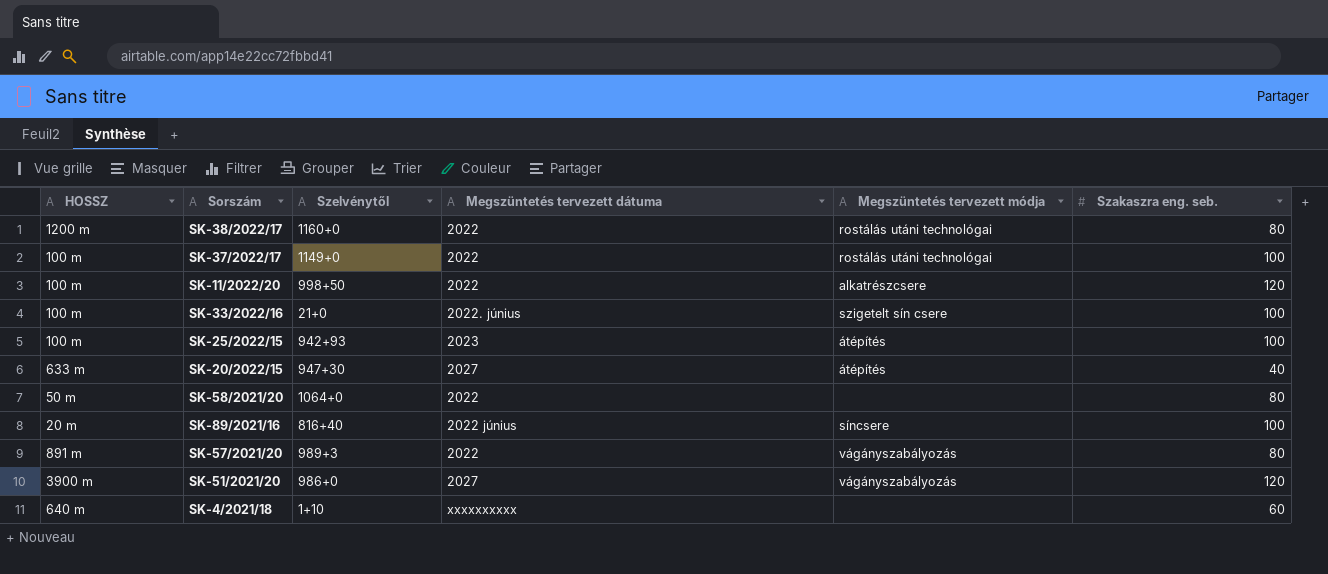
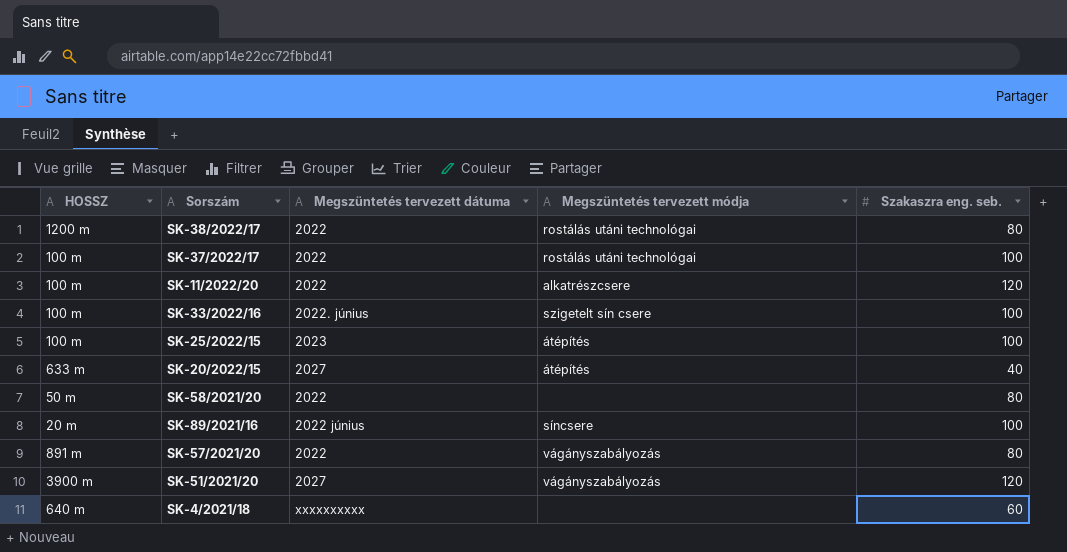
column Szelvénytől | position: 3 -> none

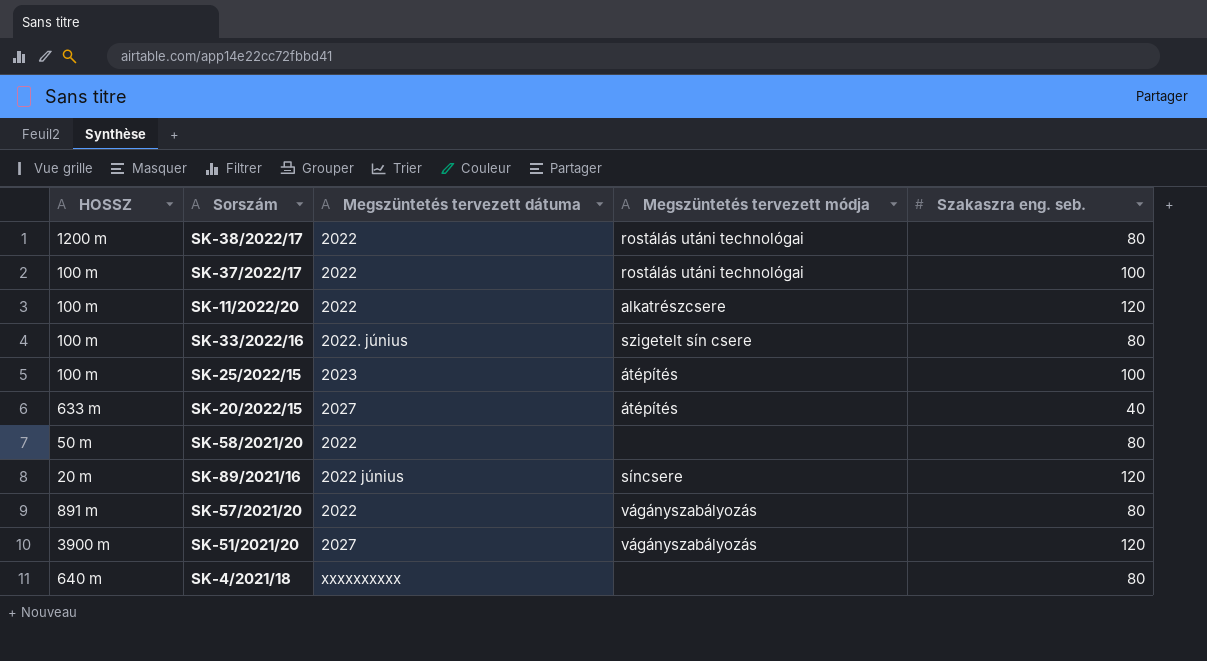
SK-33/2022/16 | Szakaszra eng. seb.: 100 -> 80
SK-89/2021/16 | Szakaszra eng. seb.: 100 -> 120
SK-4/2021/18 | Szakaszra eng. seb.: 60 -> 80

